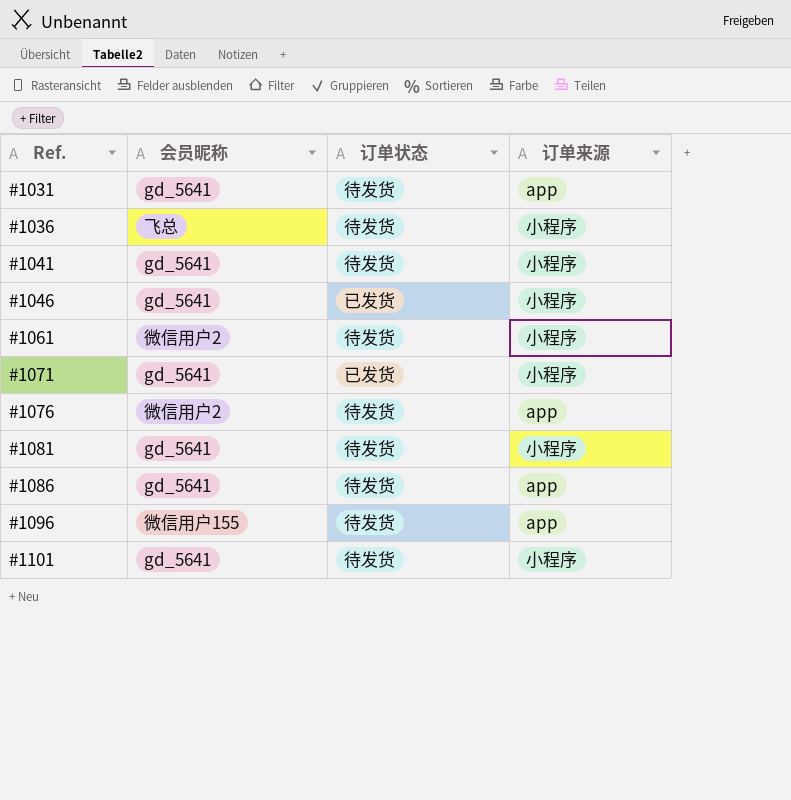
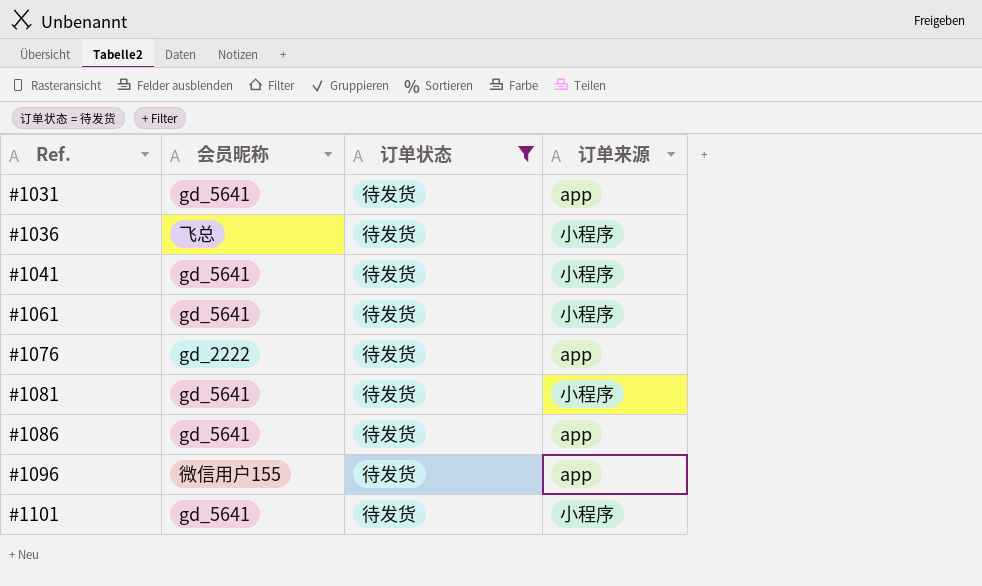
filter: none -> 订单状态 = 待发货
#1061 | 会员昵称: 微信用户2 -> gd_5641
#1076 | 会员昵称: 微信用户2 -> gd_2222

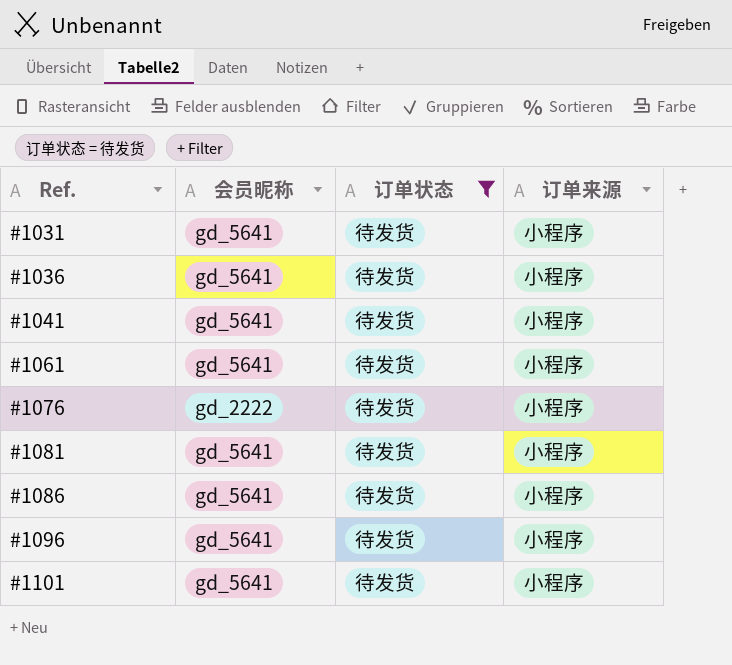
#1031 | 订单来源: app -> 小程序
#1036 | 会员昵称: 飞总 -> gd_5641
#1076 | 订单来源: app -> 小程序
#1086 | 订单来源: app -> 小程序
#1096 | 会员昵称: 微信用户155 -> gd_5641
#1096 | 订单来源: app -> 小程序

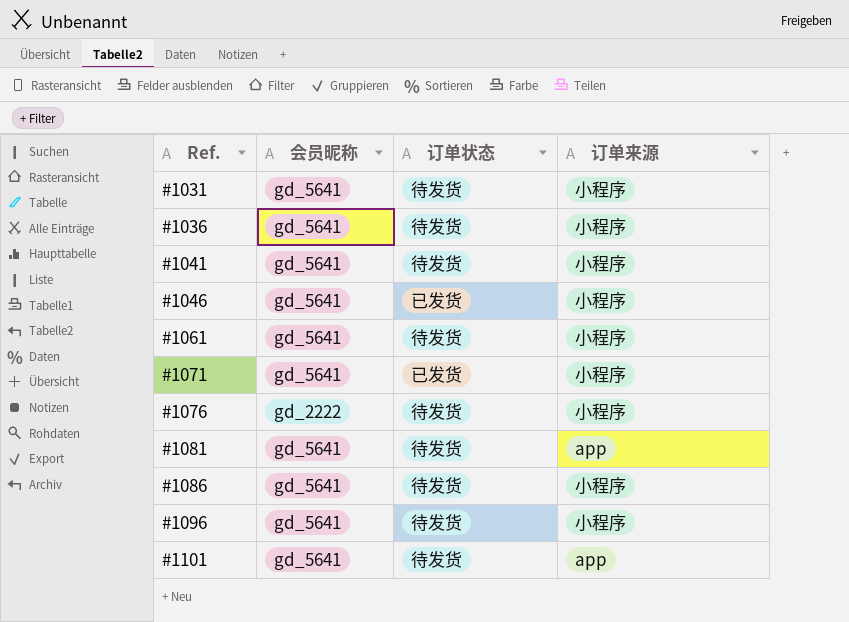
filter: 订单状态 = 待发货 -> none
#1081 | 订单来源: 小程序 -> app
#1101 | 订单来源: 小程序 -> app

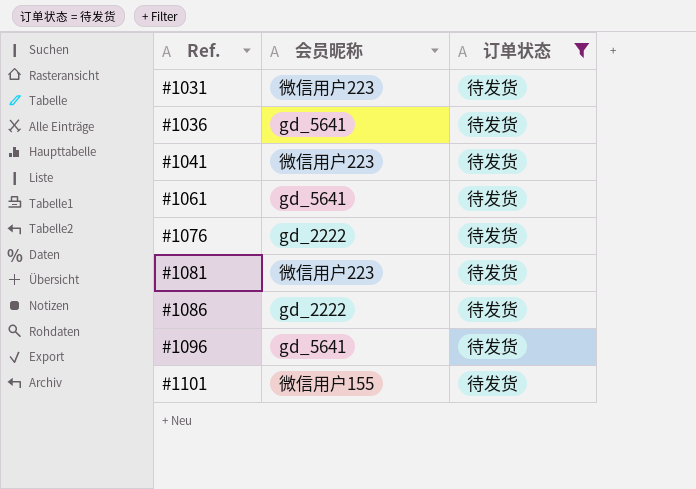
filter: none -> 订单状态 = 待发货
column 订单来源 | position: 4 -> none
#1031 | 会员昵称: gd_5641 -> 微信用户223
#1041 | 会员昵称: gd_5641 -> 微信用户223
#1081 | 会员昵称: gd_5641 -> 微信用户223
#1086 | 会员昵称: gd_5641 -> gd_2222
#1101 | 会员昵称: gd_5641 -> 微信用户155

